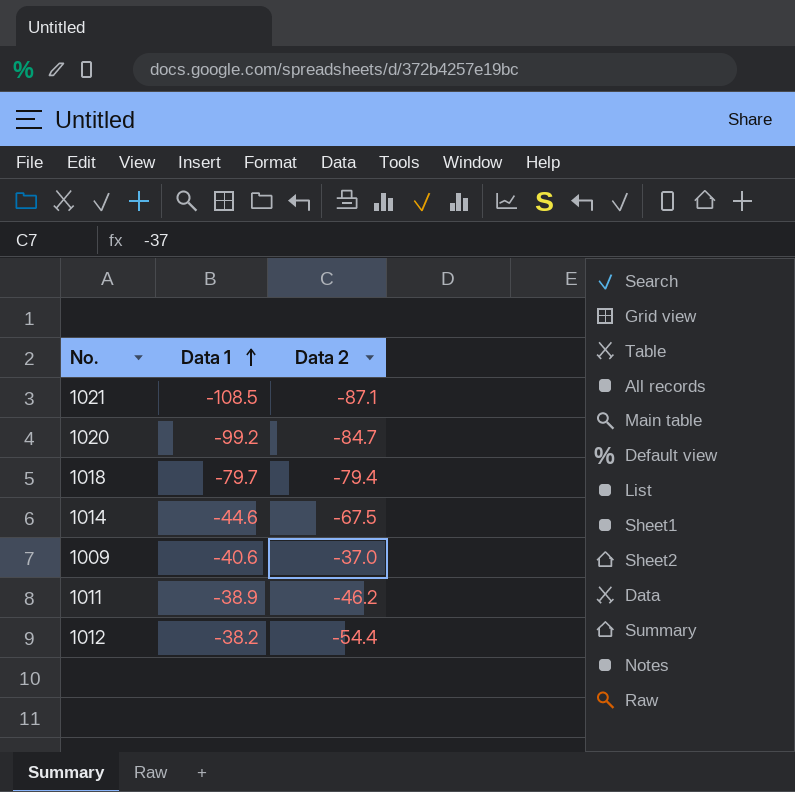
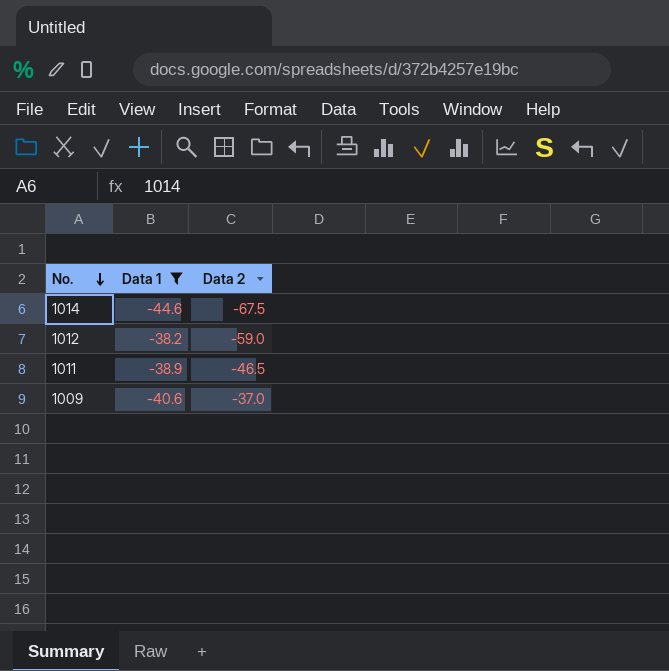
filter: none -> Data 1 >= -44.6
row order: Data 1 ascending -> No. descending
1012 | Data 2: -54.4 -> -59.0
1011 | Data 2: -46.2 -> -46.5

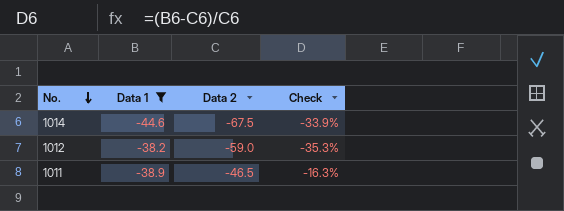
column Check | formula: none -> ([Data 1] - [Data 2]) / [Data 2]
row 1009: -40.6 | -37.0 -> none

